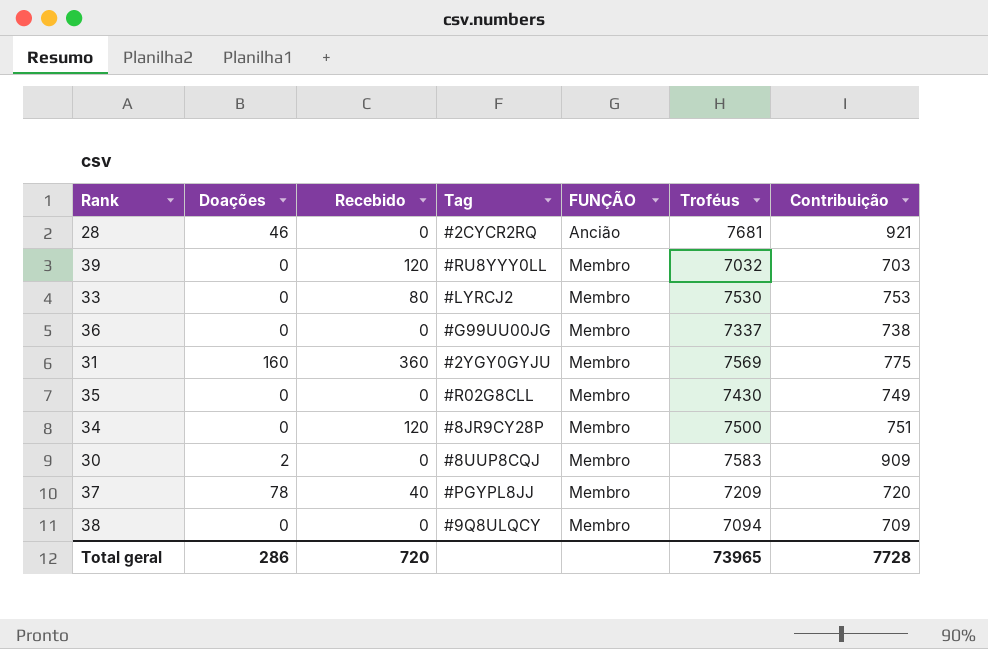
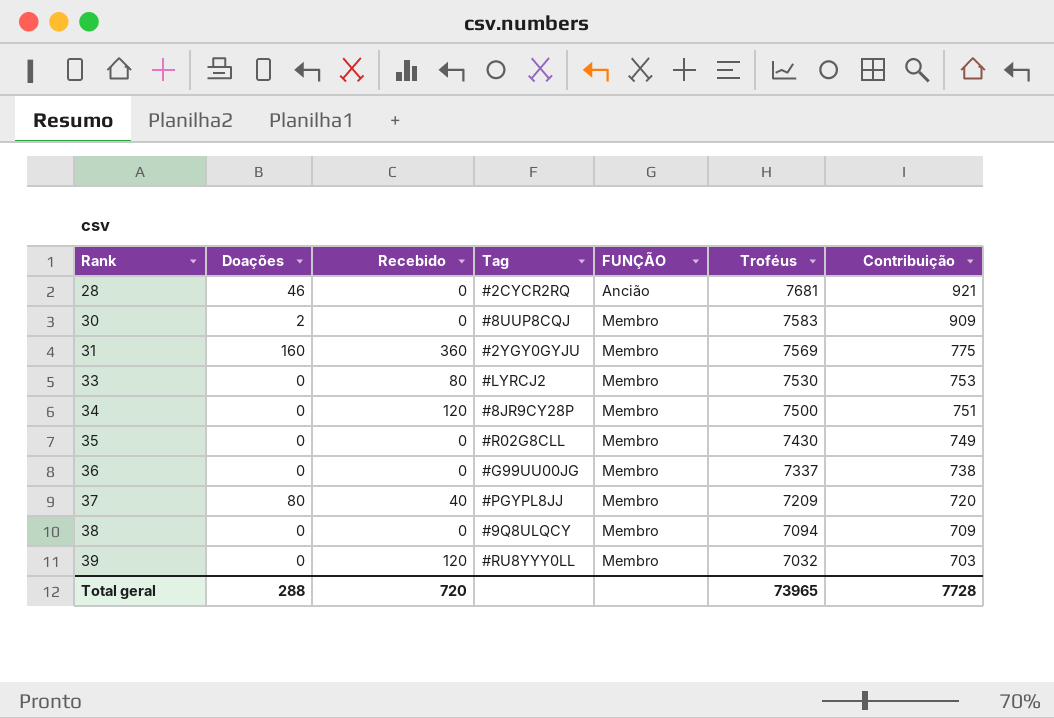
row order: FUNÇÃO ascending -> Rank ascending
37 | Doações: 78 -> 80
Total geral | Doações: 286 -> 288

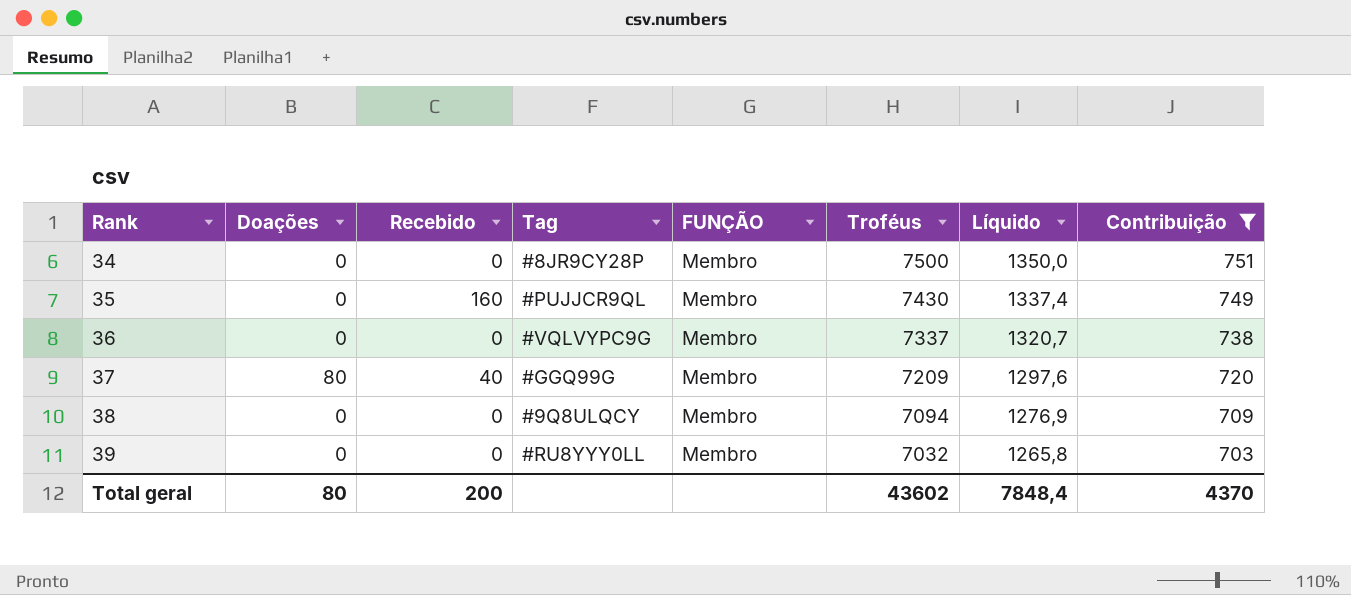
filter: none -> Contribuição <= 751
column Líquido | formula: none -> [Troféus] * 0,18
34 | Recebido: 120 -> 0
35 | Recebido: 0 -> 160
35 | Tag: #R02G8CLL -> #PUJJCR9QL
36 | Tag: #G99UU00JG -> #VQLVYPC9G
37 | Tag: #PGYPL8JJ -> #GGQ99G
39 | Recebido: 120 -> 0
Total geral | Doações: 288 -> 80
Total geral | Recebido: 720 -> 200
Total geral | Troféus: 73965 -> 43602
Total geral | Contribuição: 7728 -> 4370

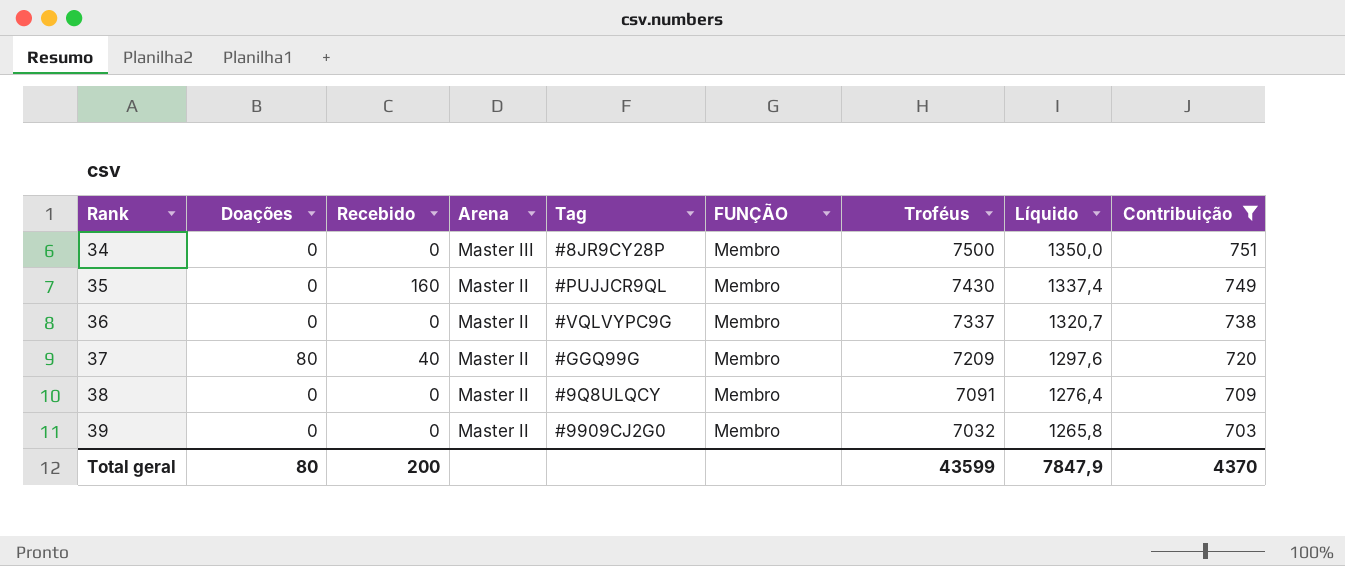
column Arena | position: none -> 4
38 | Troféus: 7094 -> 7091
38 | Líquido: 1276,9 -> 1276,4
39 | Tag: #RU8YYY0LL -> #9909CJ2G0
Total geral | Troféus: 43602 -> 43599
Total geral | Líquido: 7848,4 -> 7847,9

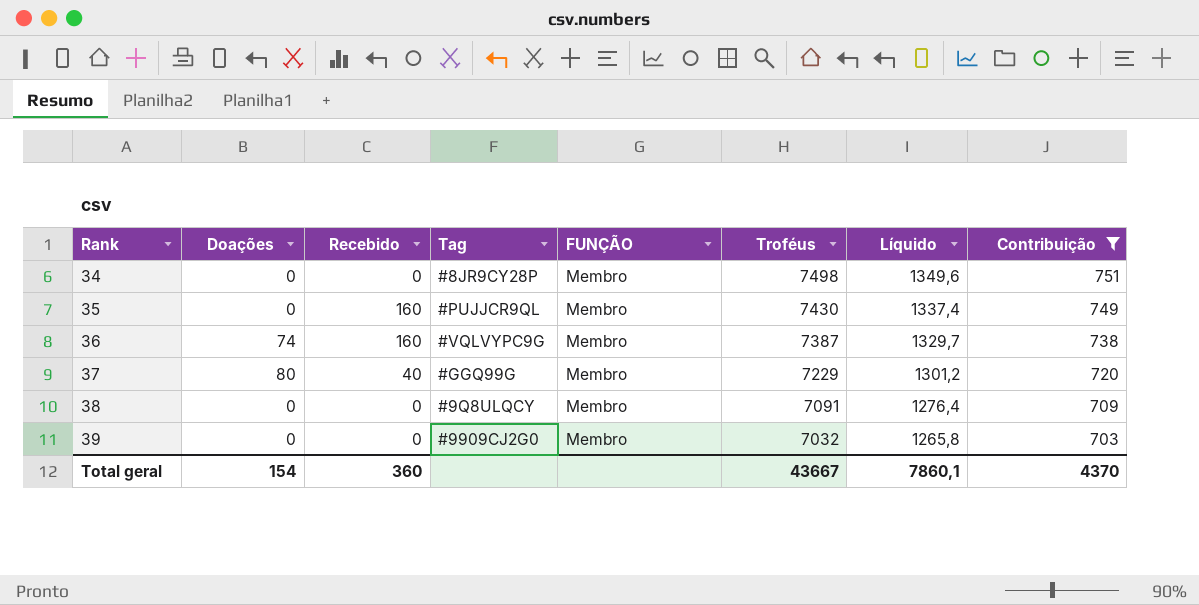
column Arena | position: 4 -> none
34 | Troféus: 7500 -> 7498
34 | Líquido: 1350,0 -> 1349,6
36 | Doações: 0 -> 74
36 | Recebido: 0 -> 160
36 | Troféus: 7337 -> 7387
36 | Líquido: 1320,7 -> 1329,7
37 | Troféus: 7209 -> 7229
37 | Líquido: 1297,6 -> 1301,2
Total geral | Doações: 80 -> 154
Total geral | Recebido: 200 -> 360
Total geral | Troféus: 43599 -> 43667
Total geral | Líquido: 7847,9 -> 7860,1

